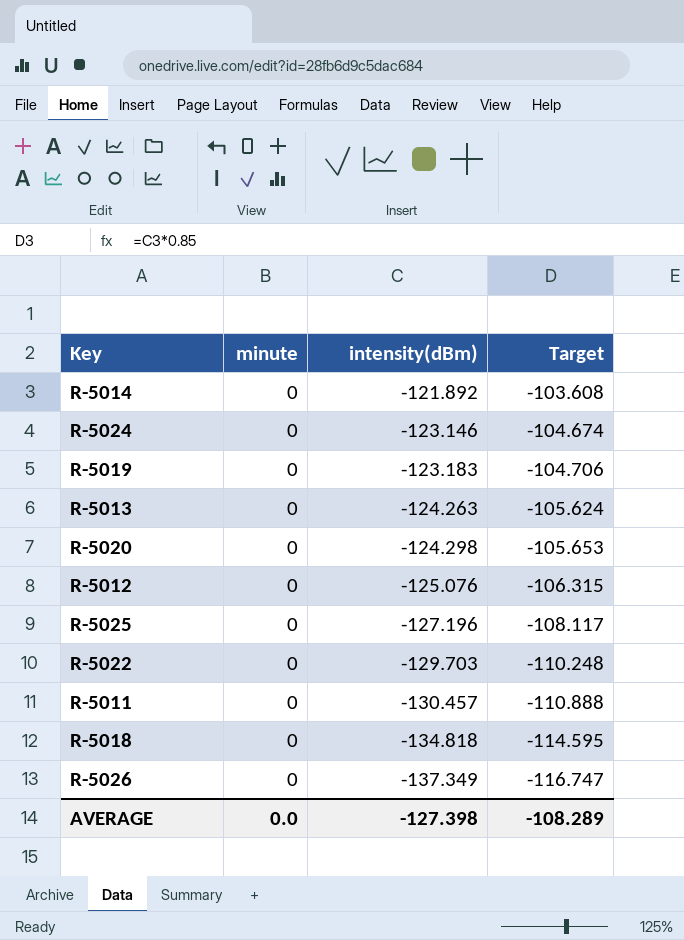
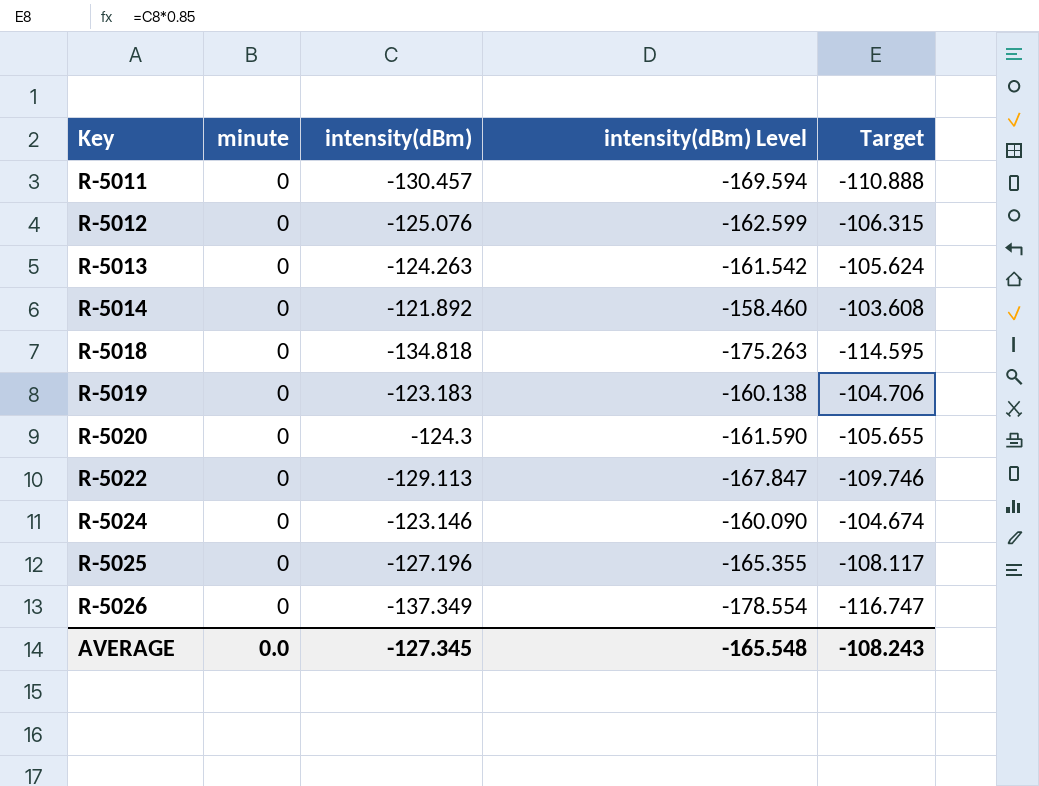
row order: intensity(dBm) descending -> Key ascending
column intensity(dBm) Level | formula: none -> [intensity(dBm)] * 1.3
R-5020 | intensity(dBm): -124.298 -> -124.3
R-5020 | Target: -105.653 -> -105.655
R-5022 | intensity(dBm): -129.703 -> -129.113
R-5022 | Target: -110.248 -> -109.746
AVERAGE | intensity(dBm): -127.398 -> -127.345
AVERAGE | Target: -108.289 -> -108.243

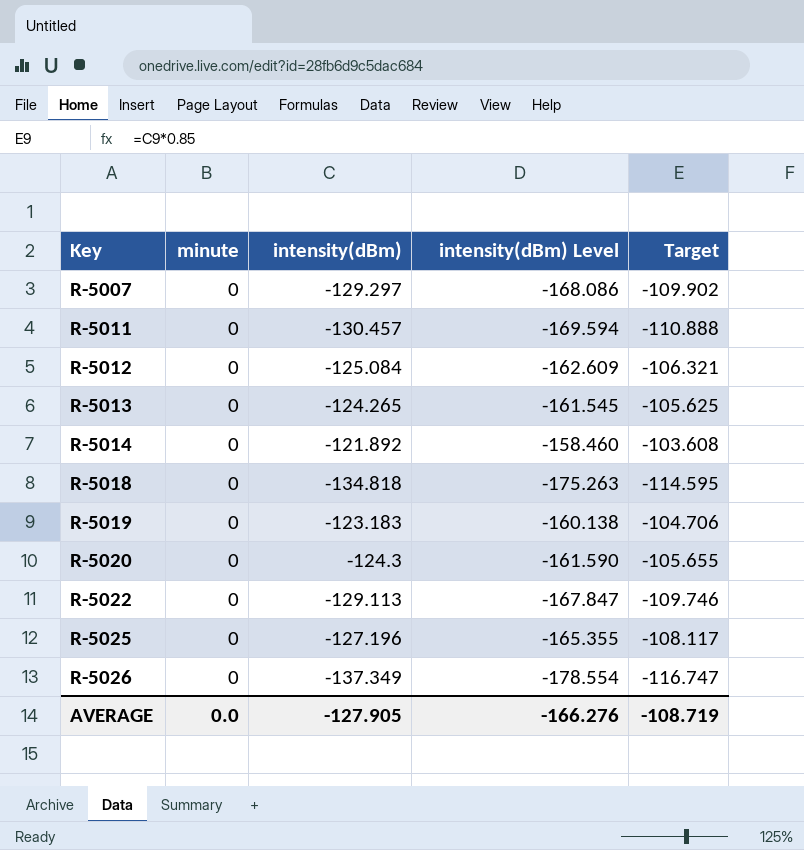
row R-5024: 0 | -123.146 | -160.090 | -104.674 -> none
row R-5007: none -> 0 | -129.297 | -168.086 | -109.902
R-5012 | intensity(dBm): -125.076 -> -125.084
R-5012 | intensity(dBm) Level: -162.599 -> -162.609
R-5012 | Target: -106.315 -> -106.321
R-5013 | intensity(dBm): -124.263 -> -124.265
R-5013 | intensity(dBm) Level: -161.542 -> -161.545
R-5013 | Target: -105.624 -> -105.625
AVERAGE | intensity(dBm): -127.345 -> -127.905
AVERAGE | intensity(dBm) Level: -165.548 -> -166.276
AVERAGE | Target: -108.243 -> -108.719

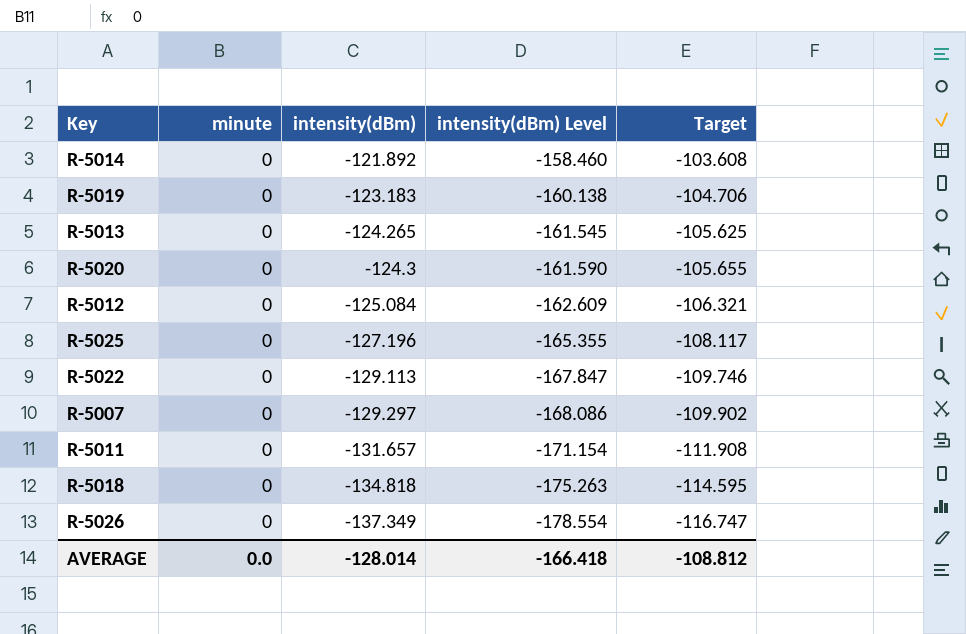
row order: Key ascending -> intensity(dBm) descending
R-5011 | intensity(dBm): -130.457 -> -131.657
R-5011 | intensity(dBm) Level: -169.594 -> -171.154
R-5011 | Target: -110.888 -> -111.908
AVERAGE | intensity(dBm): -127.905 -> -128.014
AVERAGE | intensity(dBm) Level: -166.276 -> -166.418
AVERAGE | Target: -108.719 -> -108.812

